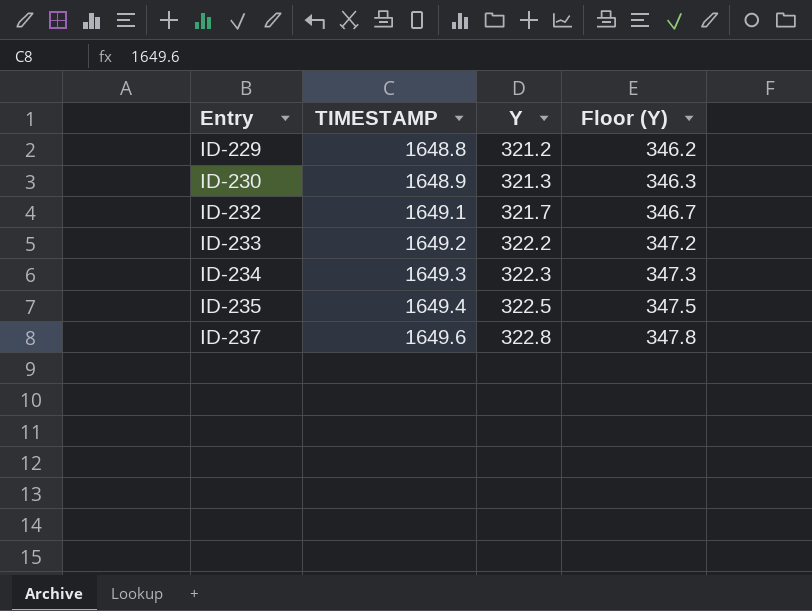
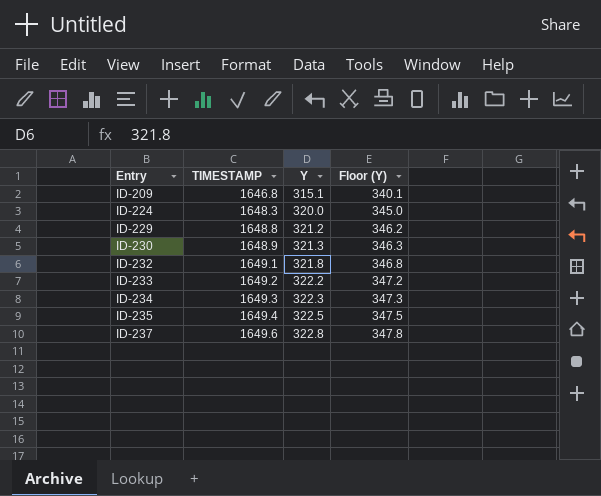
row ID-209: none -> 1646.8 | 315.1 | 340.1
row ID-224: none -> 1648.3 | 320.0 | 345.0
ID-232 | Y: 321.7 -> 321.8
ID-232 | Floor (Y): 346.7 -> 346.8

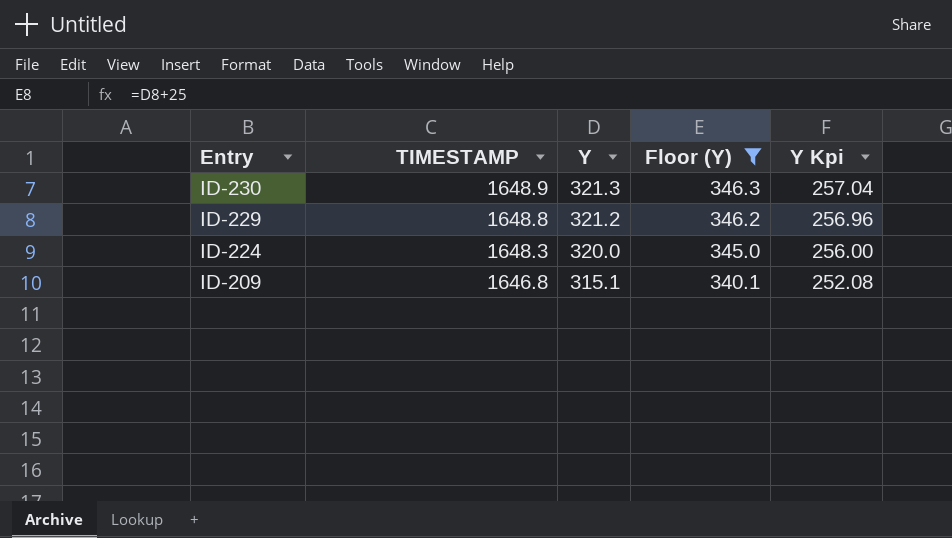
filter: none -> Floor (Y) <= 346.3
row order: Entry ascending -> Entry descending
column Y Kpi | formula: none -> [Y] * 0.8

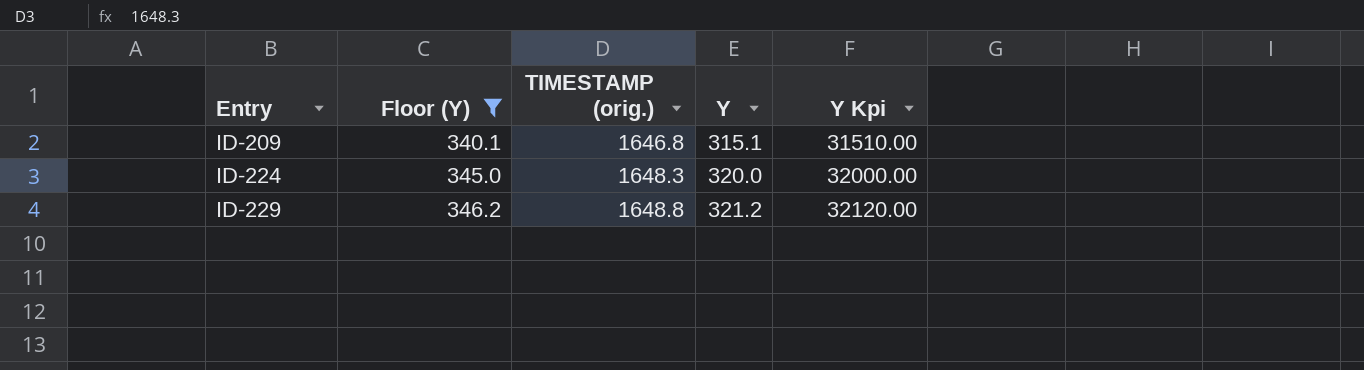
row order: Entry descending -> Entry ascending
column Floor (Y) | position: 4 -> 2
column name: TIMESTAMP -> TIMESTAMP (orig.)
column Y Kpi | formula: [Y] * 0.8 -> [Y] * 100
row ID-230: 1648.9 | 321.3 | 346.3 | 257.04 -> none

